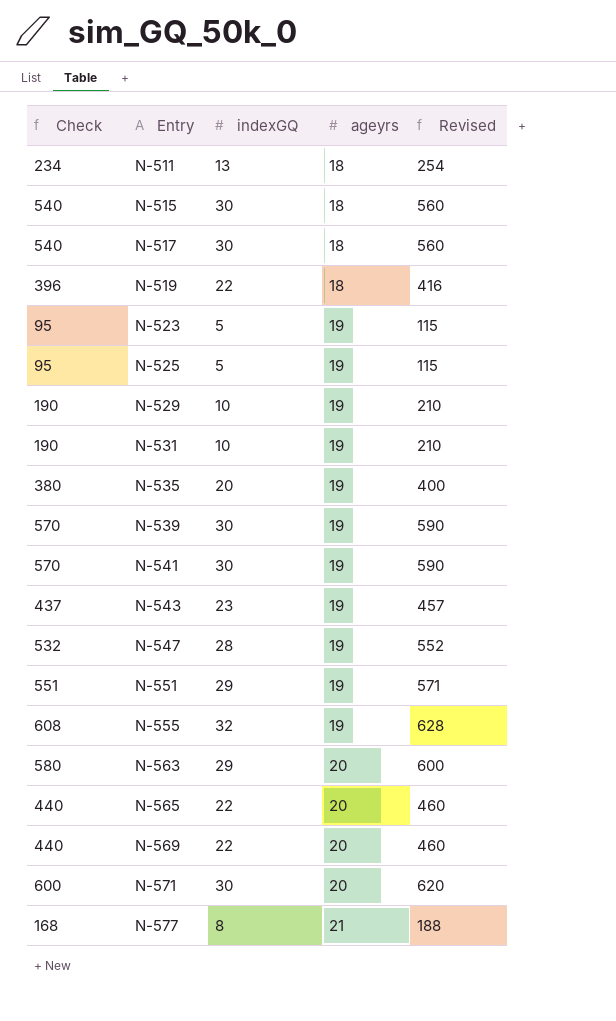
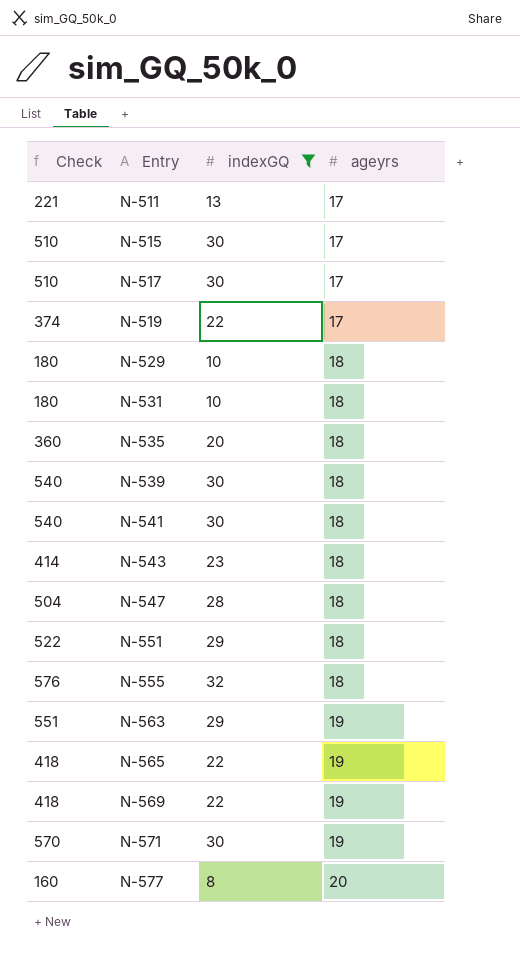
filter: none -> indexGQ != 5
column Revised | formula: [Check] + 20 -> none
N-511 | Check: 234 -> 221
N-511 | ageyrs: 18 -> 17
N-515 | Check: 540 -> 510
N-515 | ageyrs: 18 -> 17
N-517 | Check: 540 -> 510
N-517 | ageyrs: 18 -> 17
N-519 | Check: 396 -> 374
N-519 | ageyrs: 18 -> 17
N-529 | Check: 190 -> 180
N-529 | ageyrs: 19 -> 18
N-531 | Check: 190 -> 180
N-531 | ageyrs: 19 -> 18
N-535 | Check: 380 -> 360
N-535 | ageyrs: 19 -> 18
N-539 | Check: 570 -> 540
N-539 | ageyrs: 19 -> 18
N-541 | Check: 570 -> 540
N-541 | ageyrs: 19 -> 18
N-543 | Check: 437 -> 414
N-543 | ageyrs: 19 -> 18
N-547 | Check: 532 -> 504
N-547 | ageyrs: 19 -> 18
N-551 | Check: 551 -> 522
N-551 | ageyrs: 19 -> 18
N-555 | Check: 608 -> 576
N-555 | ageyrs: 19 -> 18
N-563 | Check: 580 -> 551
N-563 | ageyrs: 20 -> 19
N-565 | Check: 440 -> 418
N-565 | ageyrs: 20 -> 19
N-569 | Check: 440 -> 418
N-569 | ageyrs: 20 -> 19
N-571 | Check: 600 -> 570
N-571 | ageyrs: 20 -> 19
N-577 | Check: 168 -> 160
N-577 | ageyrs: 21 -> 20

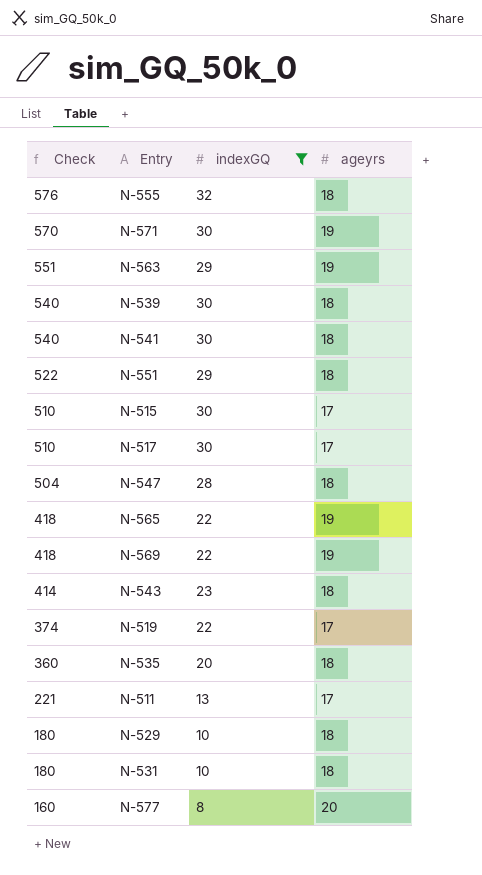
row order: Entry ascending -> Check descending

